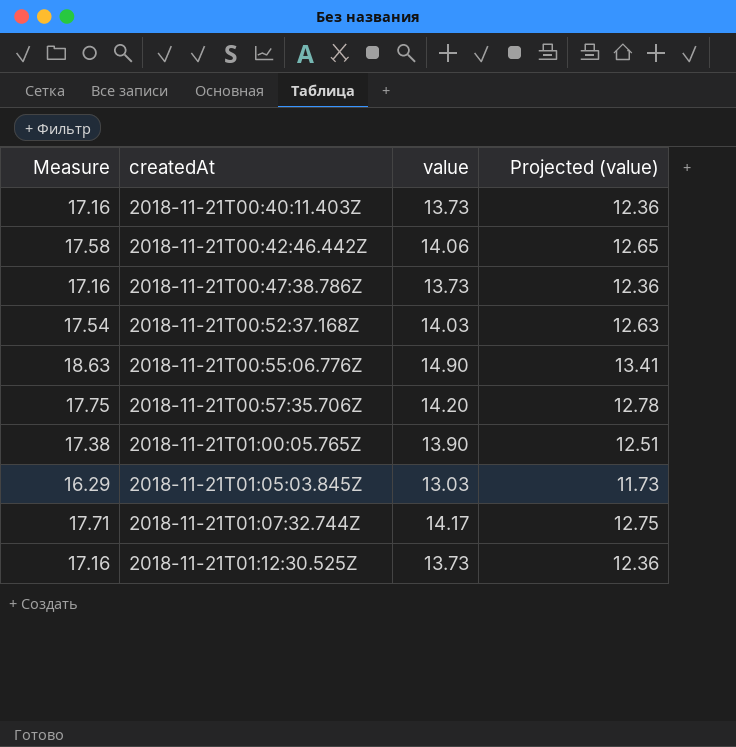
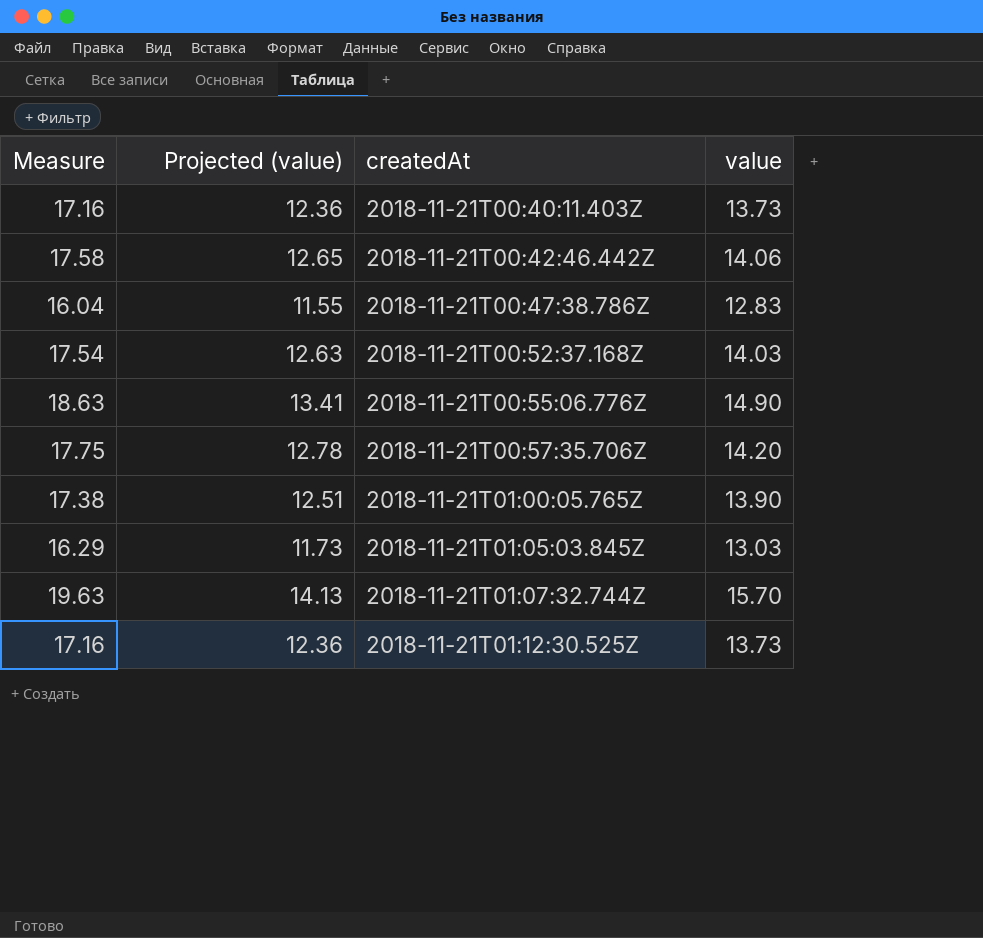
column Projected (value) | position: 4 -> 2
2018-11-21T00:47:38.786Z | Measure: 17.16 -> 16.04
2018-11-21T00:47:38.786Z | Projected (value): 12.36 -> 11.55
2018-11-21T00:47:38.786Z | value: 13.73 -> 12.83
2018-11-21T01:07:32.744Z | Measure: 17.71 -> 19.63
2018-11-21T01:07:32.744Z | Projected (value): 12.75 -> 14.13
2018-11-21T01:07:32.744Z | value: 14.17 -> 15.70

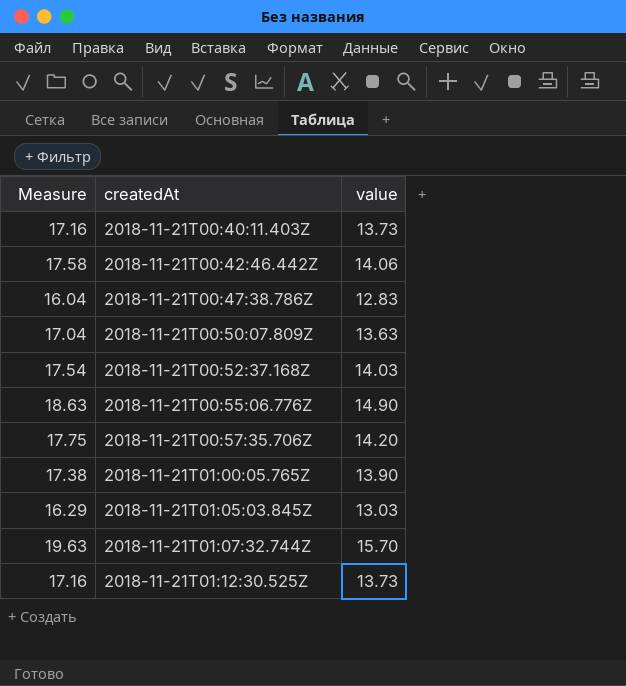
column Projected (value) | formula: [value] * 0.9 -> none
row 2018-11-21T00:50:07.809Z: none -> 17.04 | 13.63

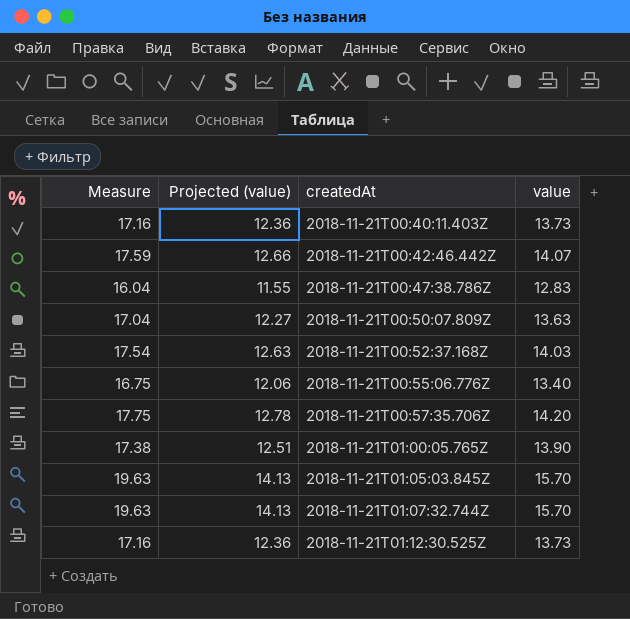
column Projected (value) | formula: none -> [value] * 0.9
2018-11-21T00:42:46.442Z | Measure: 17.58 -> 17.59
2018-11-21T00:42:46.442Z | value: 14.06 -> 14.07
2018-11-21T00:55:06.776Z | Measure: 18.63 -> 16.75
2018-11-21T00:55:06.776Z | value: 14.90 -> 13.40
2018-11-21T01:05:03.845Z | Measure: 16.29 -> 19.63
2018-11-21T01:05:03.845Z | value: 13.03 -> 15.70

